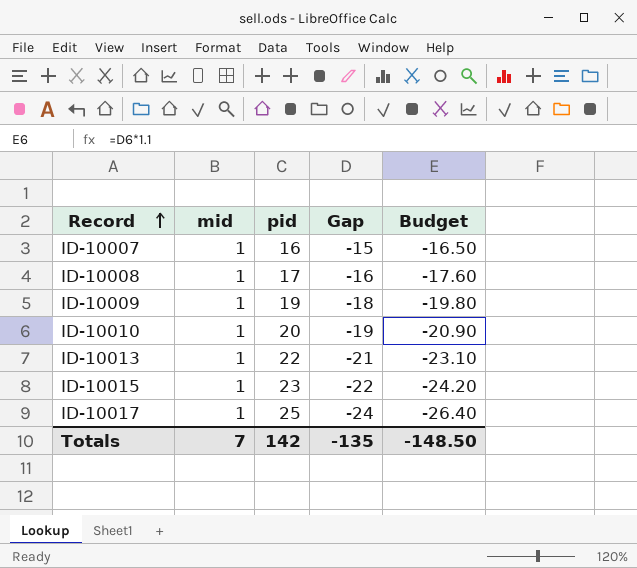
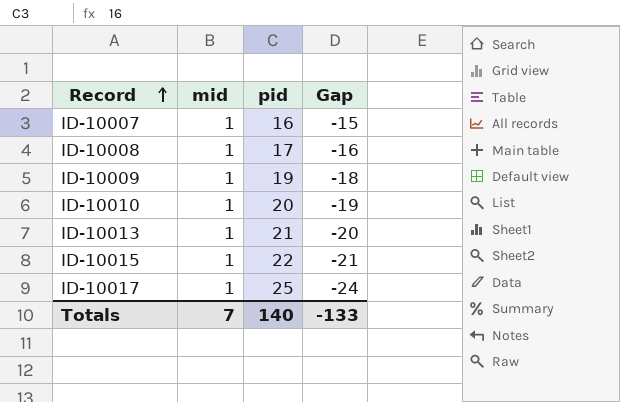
column Budget | formula: [Gap] * 1.1 -> none
ID-10013 | pid: 22 -> 21
ID-10013 | Gap: -21 -> -20
ID-10015 | pid: 23 -> 22
ID-10015 | Gap: -22 -> -21
Totals | pid: 142 -> 140
Totals | Gap: -135 -> -133

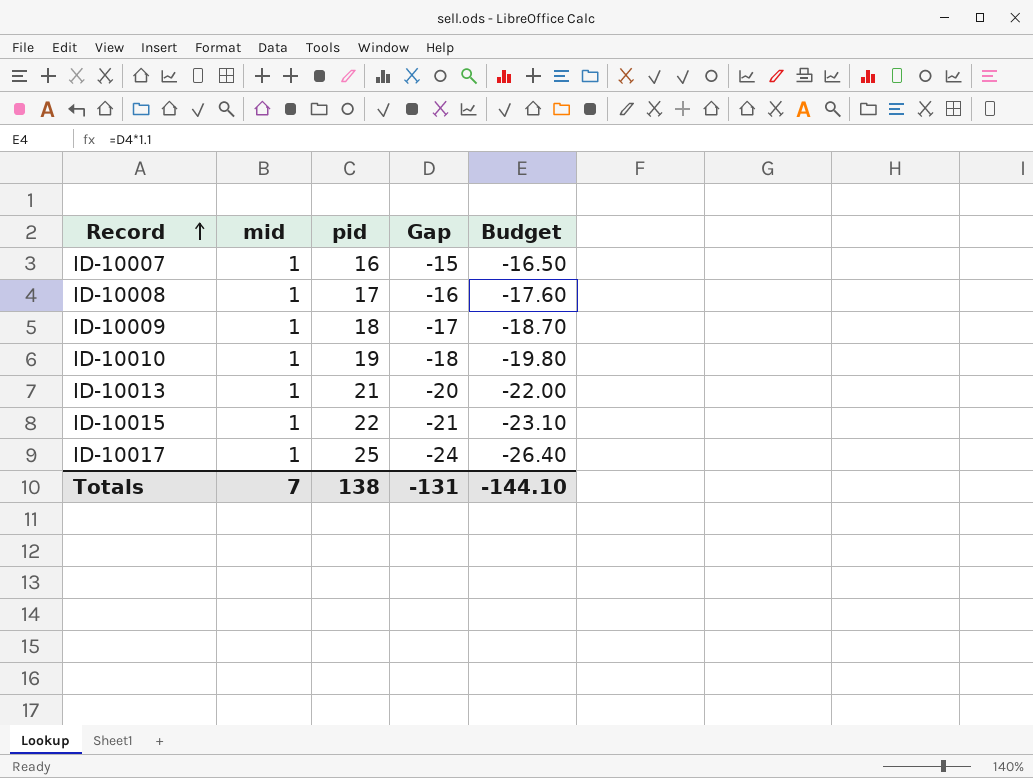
column Budget | formula: none -> [Gap] * 1.1
ID-10009 | pid: 19 -> 18
ID-10009 | Gap: -18 -> -17
ID-10010 | pid: 20 -> 19
ID-10010 | Gap: -19 -> -18
Totals | pid: 140 -> 138
Totals | Gap: -133 -> -131

